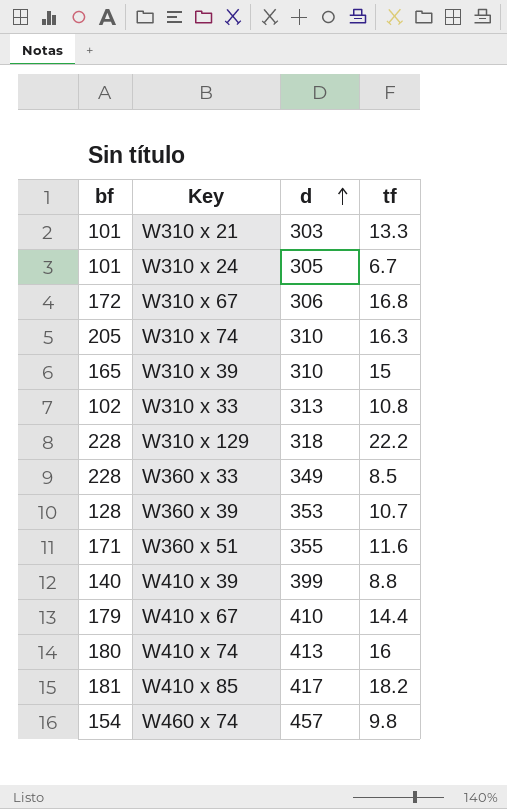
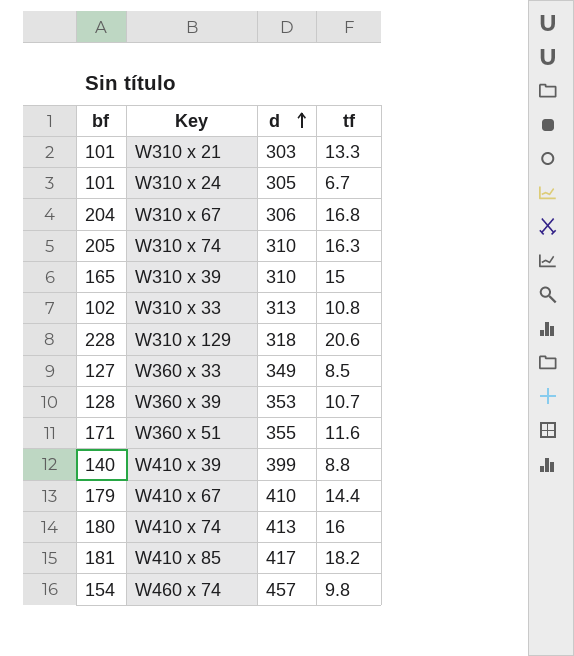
W310 x 67 | bf: 172 -> 204
W310 x 129 | tf: 22.2 -> 20.6
W360 x 33 | bf: 228 -> 127

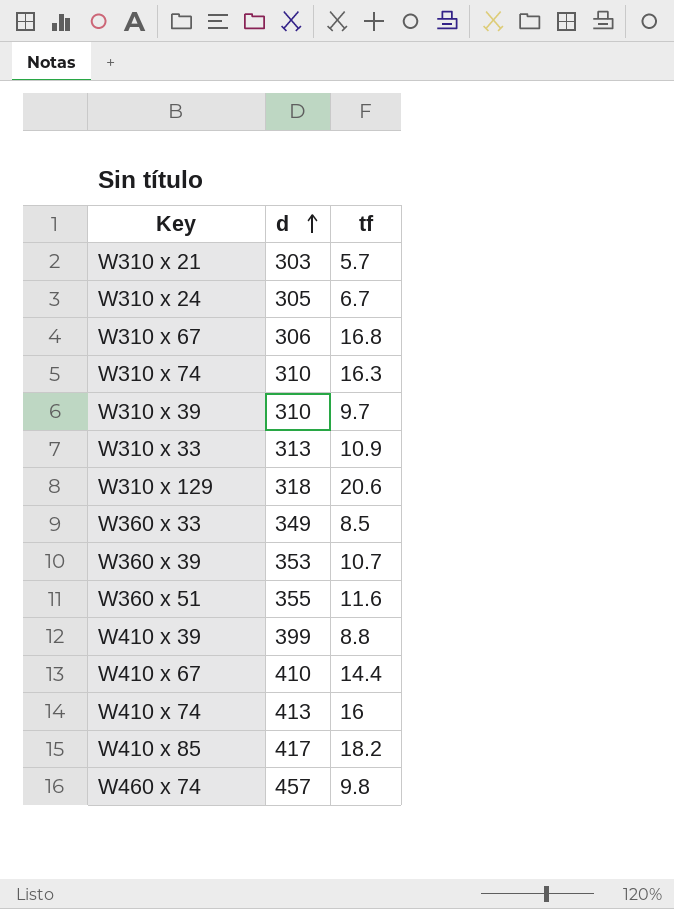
column bf | position: 1 -> none
W310 x 21 | tf: 13.3 -> 5.7
W310 x 39 | tf: 15 -> 9.7
W310 x 33 | tf: 10.8 -> 10.9

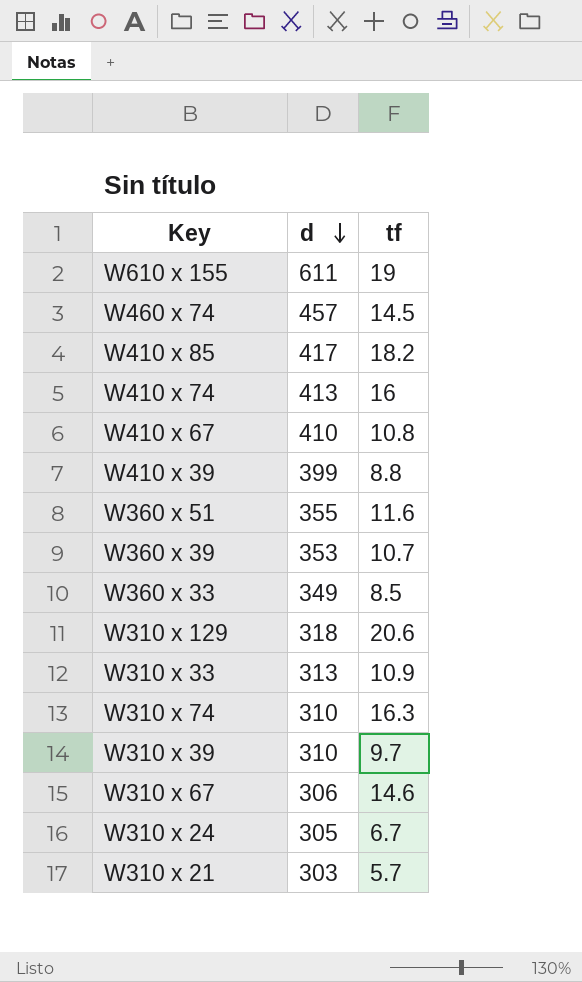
row order: d ascending -> d descending
row W610 x 155: none -> 611 | 19
W460 x 74 | tf: 9.8 -> 14.5
W410 x 67 | tf: 14.4 -> 10.8
W310 x 67 | tf: 16.8 -> 14.6

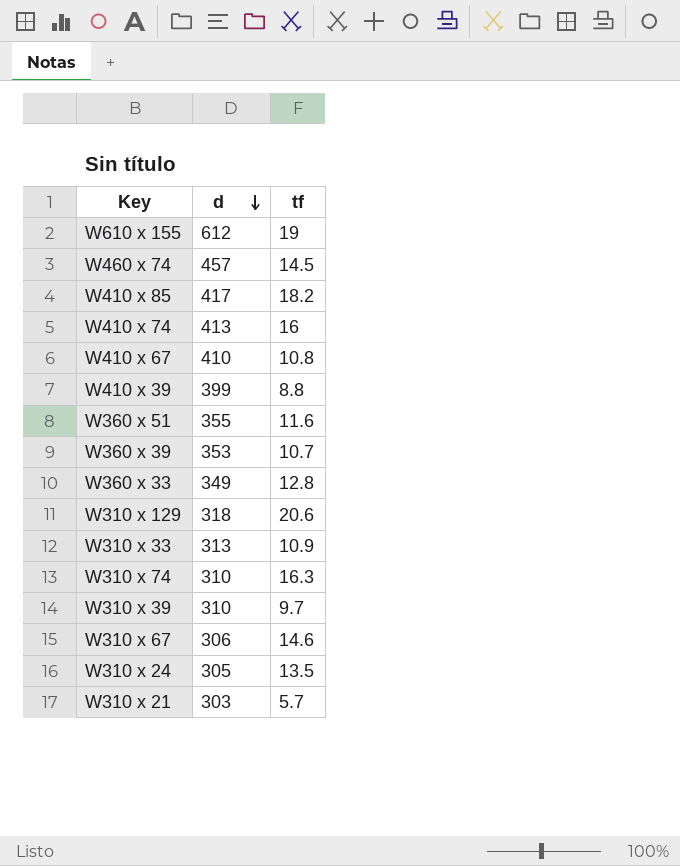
W610 x 155 | d: 611 -> 612
W360 x 33 | tf: 8.5 -> 12.8
W310 x 24 | tf: 6.7 -> 13.5

